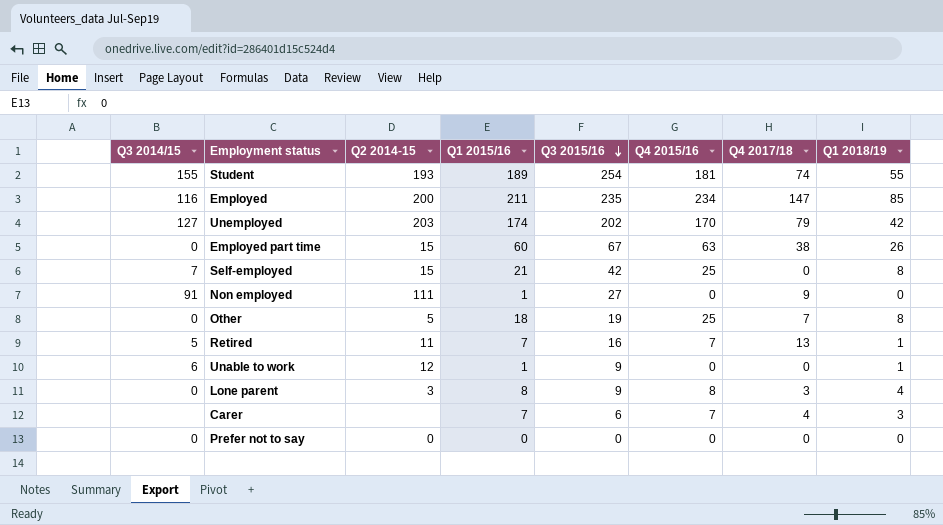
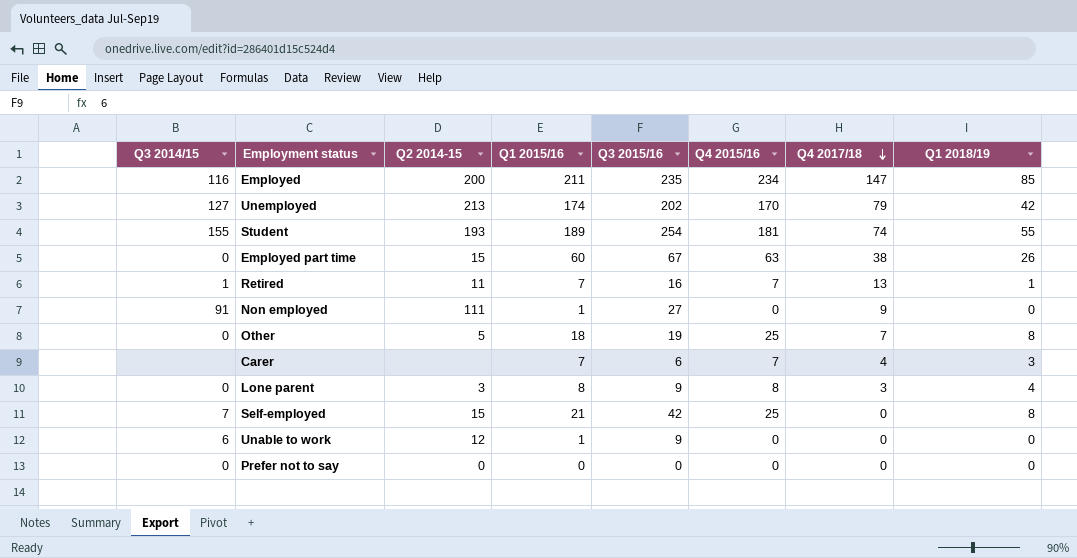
row order: Q3 2015/16 descending -> Q4 2017/18 descending
Unemployed | Q2 2014-15: 203 -> 213
Retired | Q3 2014/15: 5 -> 1
Unable to work | Q1 2018/19: 1 -> 0

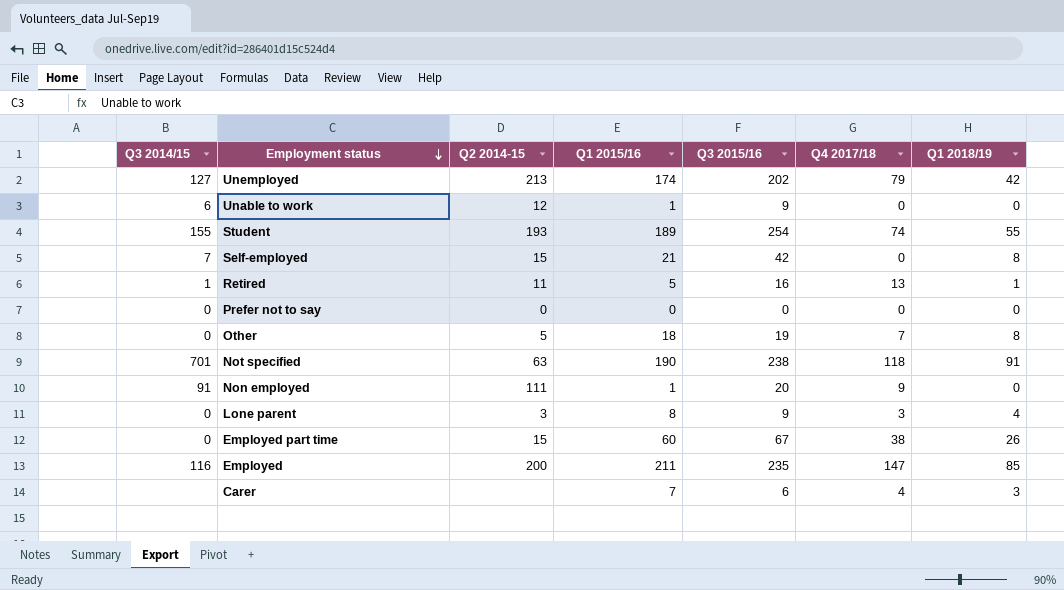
row order: Q4 2017/18 descending -> Employment status descending
column Q4 2015/16 | position: 6 -> none
Retired | Q1 2015/16: 7 -> 5
row Not specified: none -> 701 | 63 | 190 | 238 | 118 | 91
Non employed | Q3 2015/16: 27 -> 20

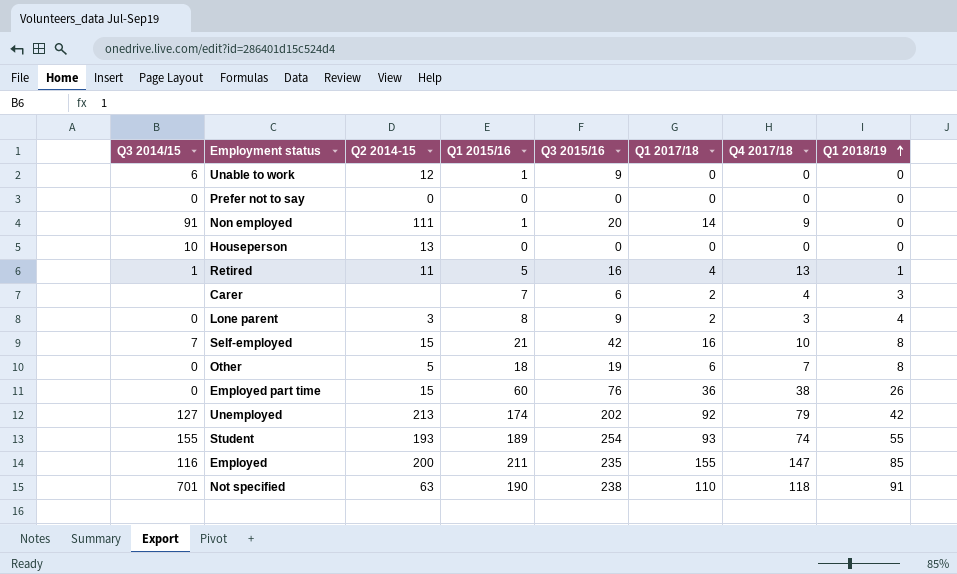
row order: Employment status descending -> Q1 2018/19 ascending
column Q1 2017/18 | position: none -> 6
row Houseperson: none -> 10 | 13 | 0 | 0 | 0 | 0 | 0
Self-employed | Q4 2017/18: 0 -> 10
Employed part time | Q3 2015/16: 67 -> 76

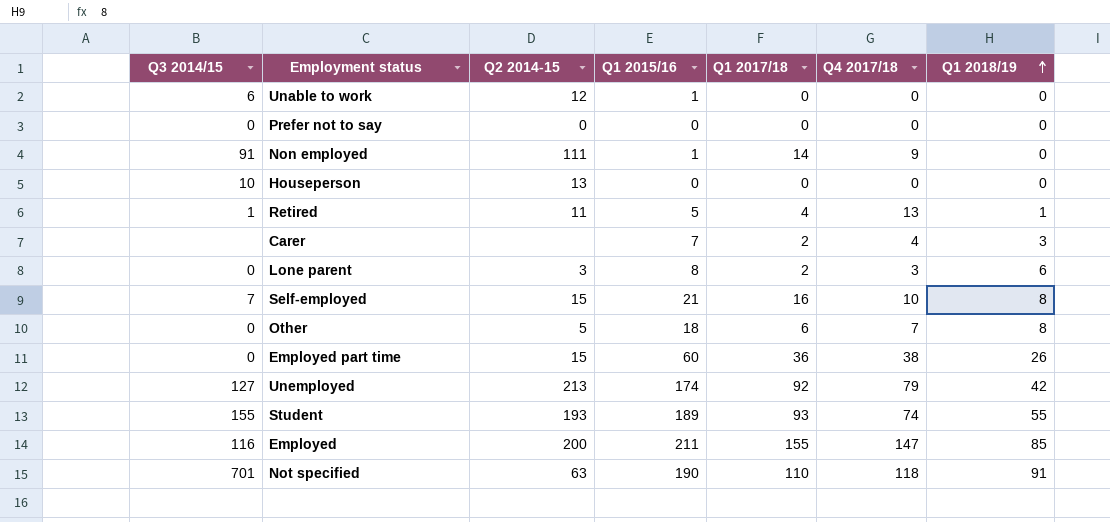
column Q3 2015/16 | position: 5 -> none
Lone parent | Q1 2018/19: 4 -> 6

